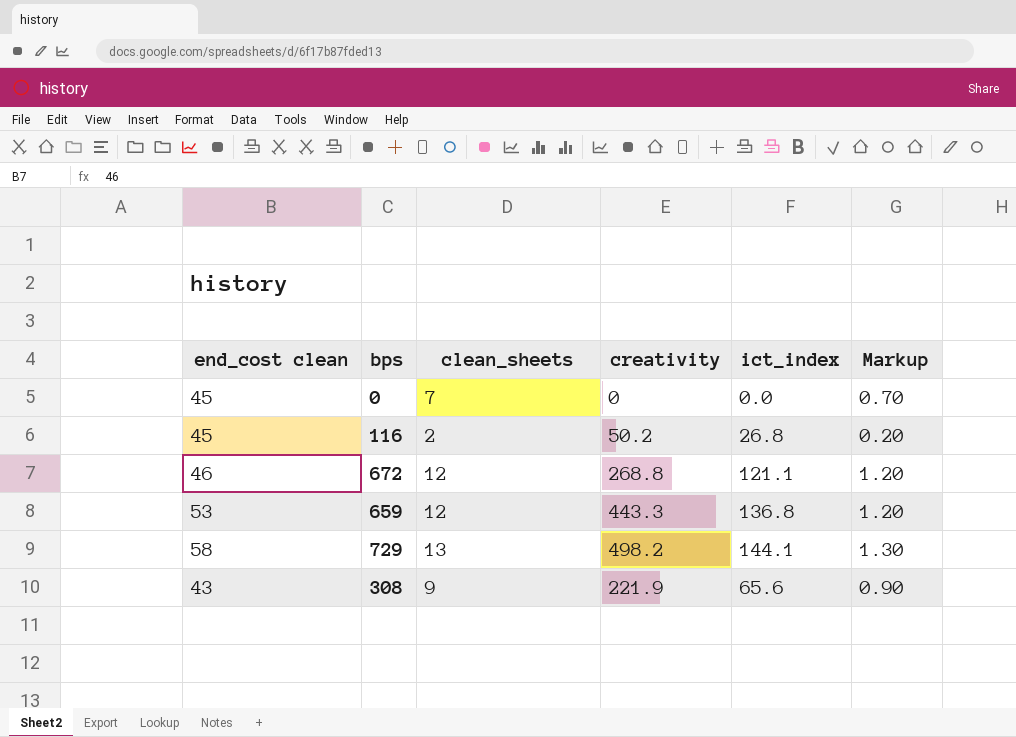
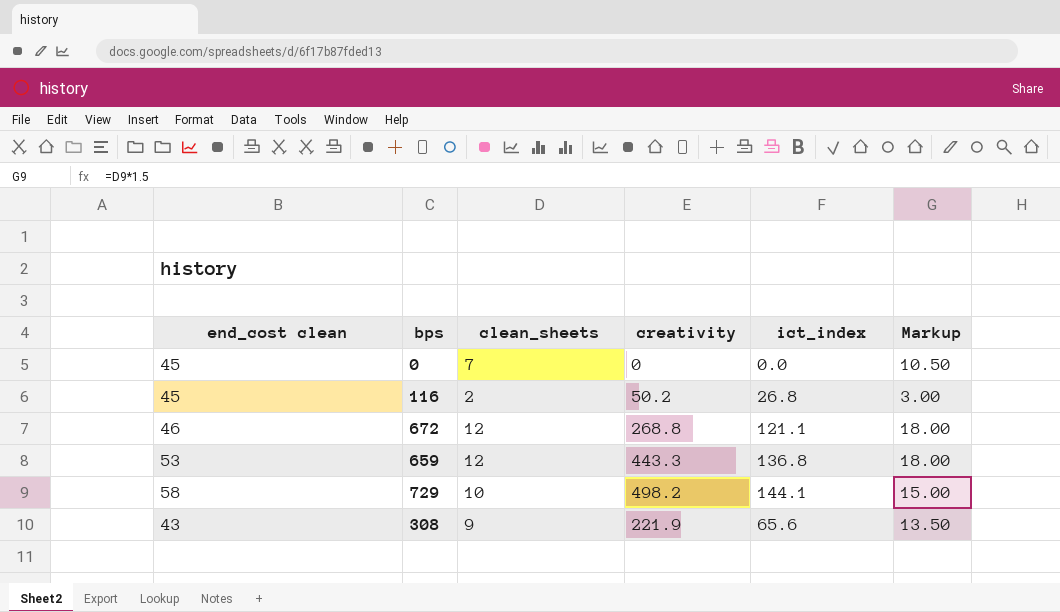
column Markup | formula: [clean_sheets] * 0.1 -> [clean_sheets] * 1.5
729 | clean_sheets: 13 -> 10

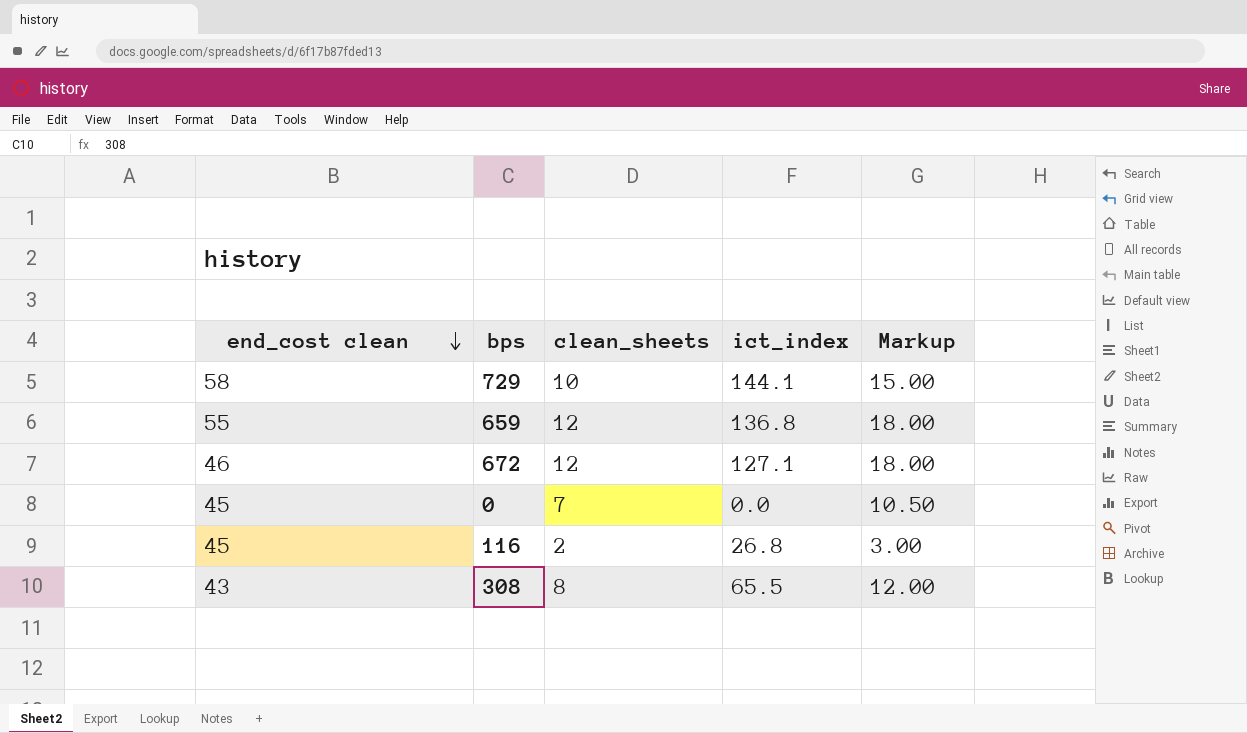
row order: none -> end_cost clean descending
column creativity | position: 4 -> none
659 | end_cost clean: 53 -> 55
672 | ict_index: 121.1 -> 127.1
308 | clean_sheets: 9 -> 8
308 | ict_index: 65.6 -> 65.5
308 | Markup: 13.50 -> 12.00

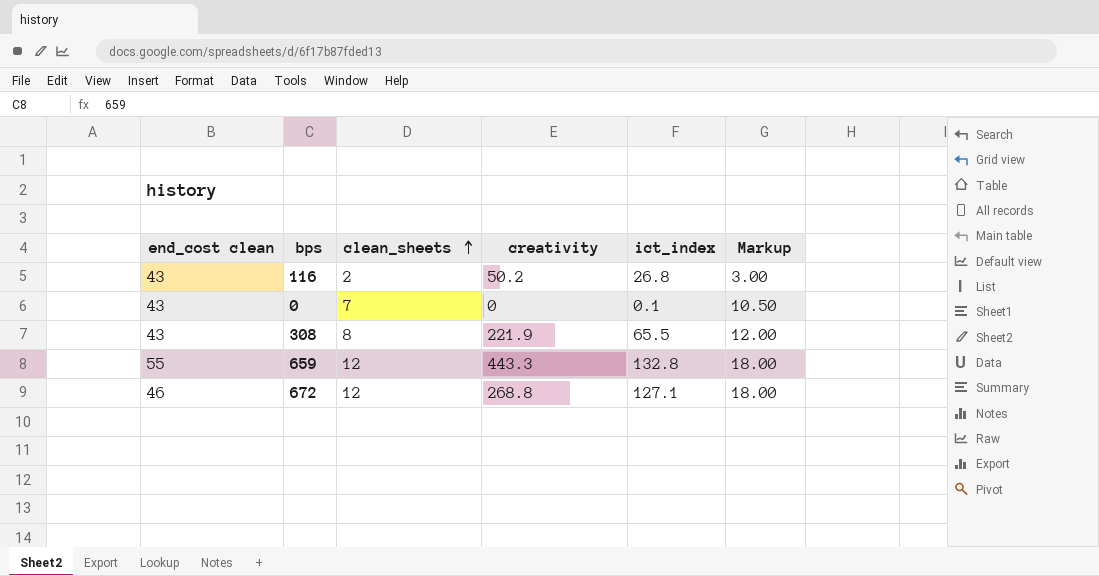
row order: end_cost clean descending -> clean_sheets ascending
column creativity | position: none -> 4
row 729: 58 | 10 | 144.1 | 15.00 -> none
116 | end_cost clean: 45 -> 43
0 | end_cost clean: 45 -> 43
0 | ict_index: 0.0 -> 0.1
659 | ict_index: 136.8 -> 132.8

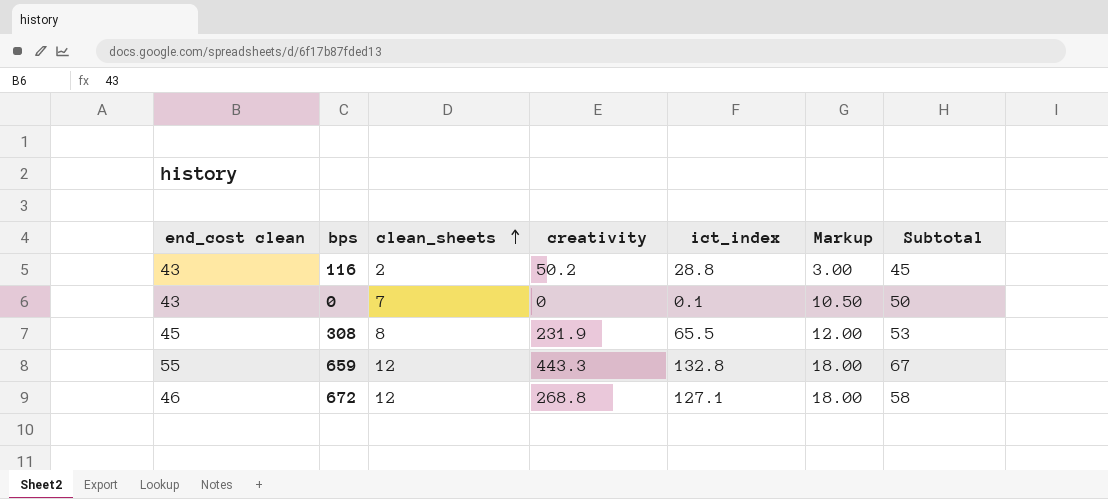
column Subtotal | formula: none -> [end_cost clean] + [clean_sheets]
116 | ict_index: 26.8 -> 28.8
308 | end_cost clean: 43 -> 45
308 | creativity: 221.9 -> 231.9

